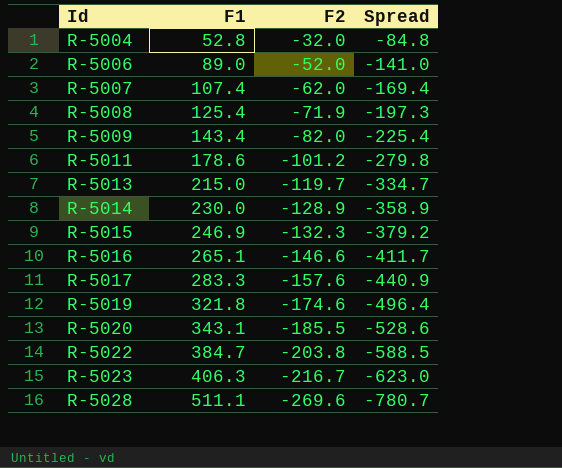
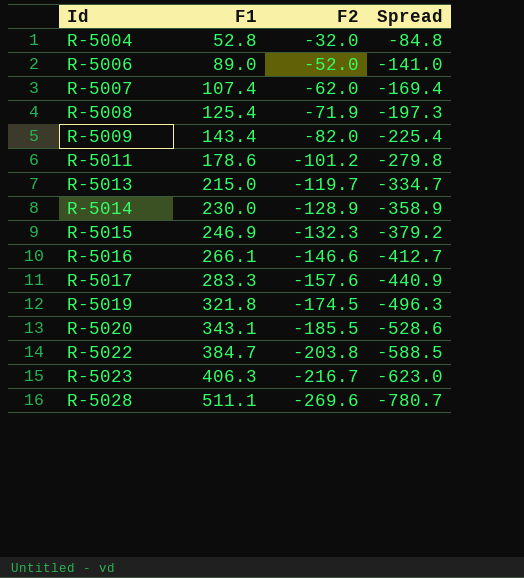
R-5016 | F1: 265.1 -> 266.1
R-5016 | Spread: -411.7 -> -412.7
R-5019 | F2: -174.6 -> -174.5
R-5019 | Spread: -496.4 -> -496.3

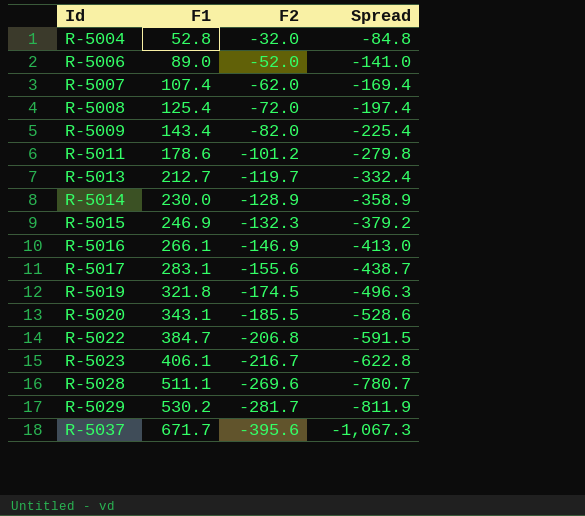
R-5008 | F2: -71.9 -> -72.0
R-5008 | Spread: -197.3 -> -197.4
R-5013 | F1: 215.0 -> 212.7
R-5013 | Spread: -334.7 -> -332.4
R-5016 | F2: -146.6 -> -146.9
R-5016 | Spread: -412.7 -> -413.0
R-5017 | F1: 283.3 -> 283.1
R-5017 | F2: -157.6 -> -155.6
R-5017 | Spread: -440.9 -> -438.7
R-5022 | F2: -203.8 -> -206.8
R-5022 | Spread: -588.5 -> -591.5
R-5023 | F1: 406.3 -> 406.1
R-5023 | Spread: -623.0 -> -622.8
row R-5029: none -> 530.2 | -281.7 | -811.9
row R-5037: none -> 671.7 | -395.6 | -1,067.3

